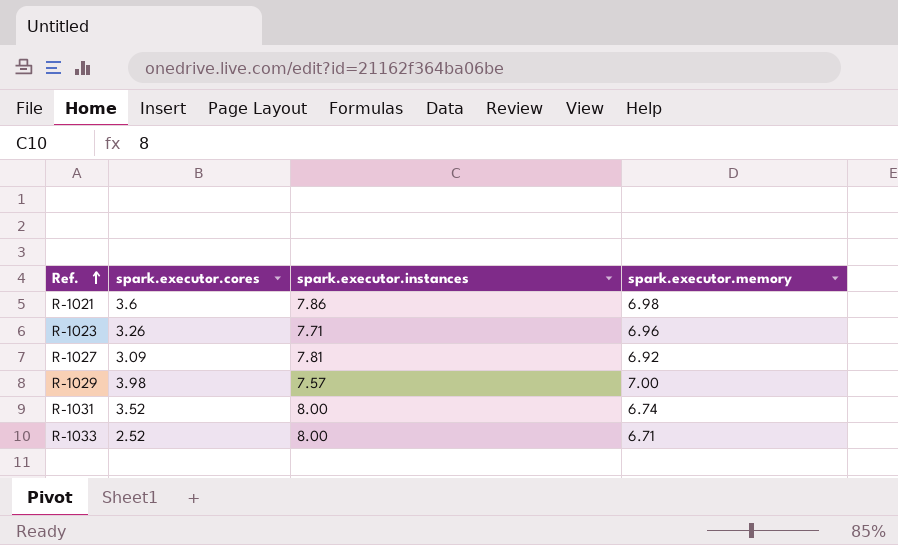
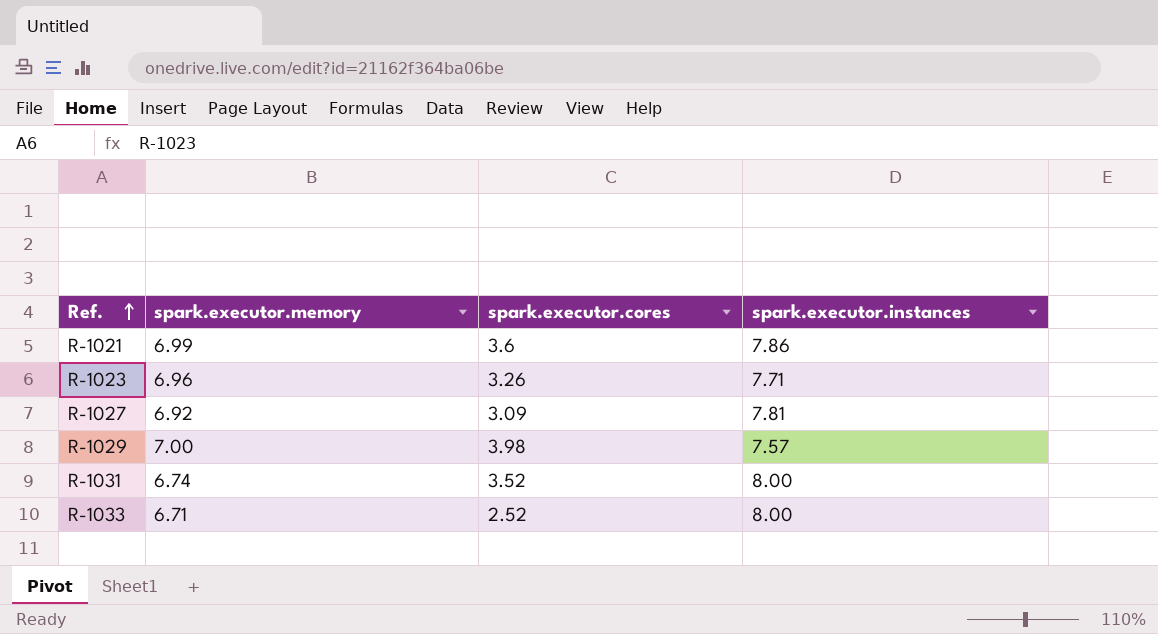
column spark.executor.memory | position: 4 -> 2
R-1021 | spark.executor.memory: 6.98 -> 6.99

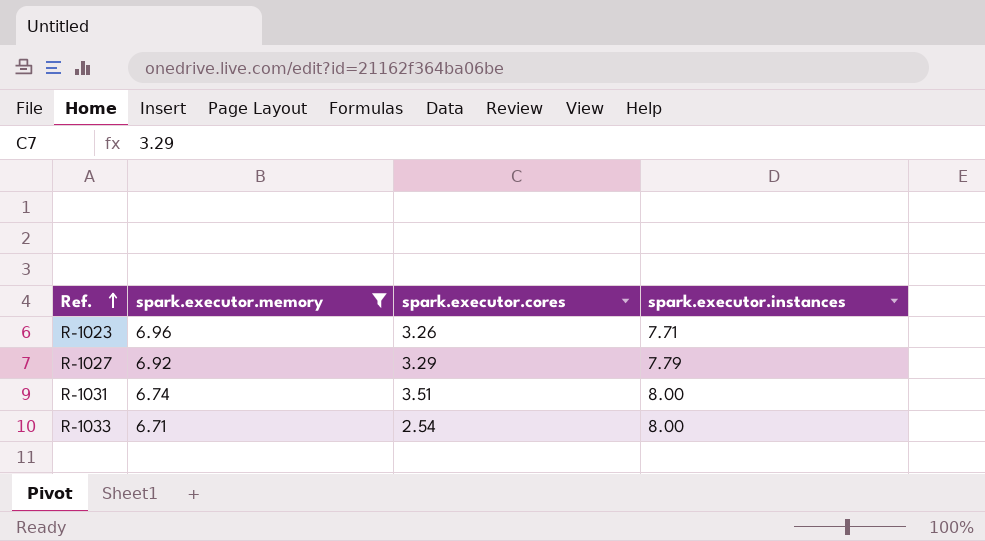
filter: none -> spark.executor.memory <= 6.96
R-1027 | spark.executor.cores: 3.09 -> 3.29
R-1027 | spark.executor.instances: 7.81 -> 7.79
R-1031 | spark.executor.cores: 3.52 -> 3.51
R-1033 | spark.executor.cores: 2.52 -> 2.54

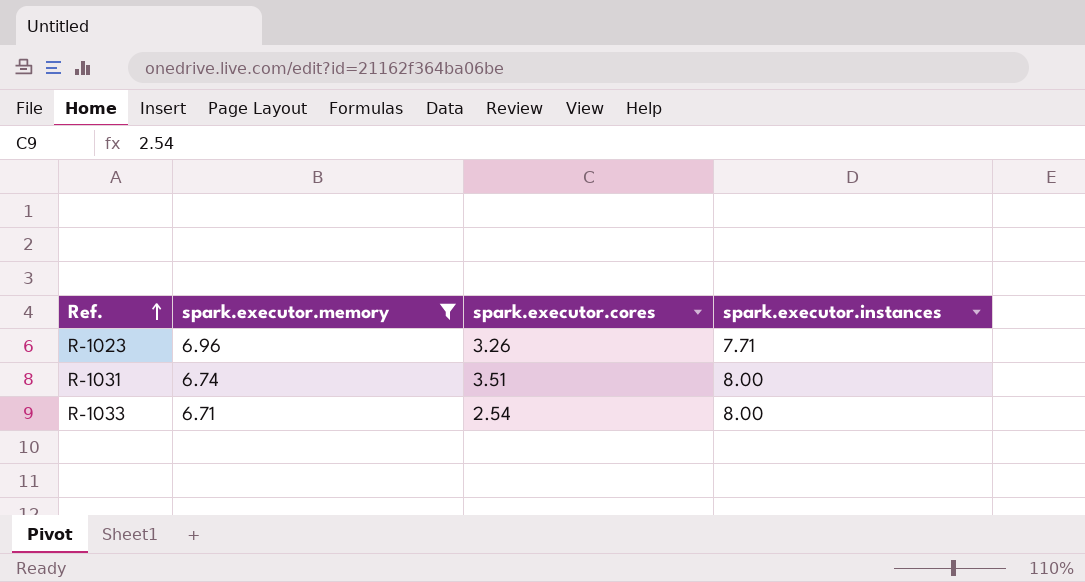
row R-1027: 6.92 | 3.29 | 7.79 -> none

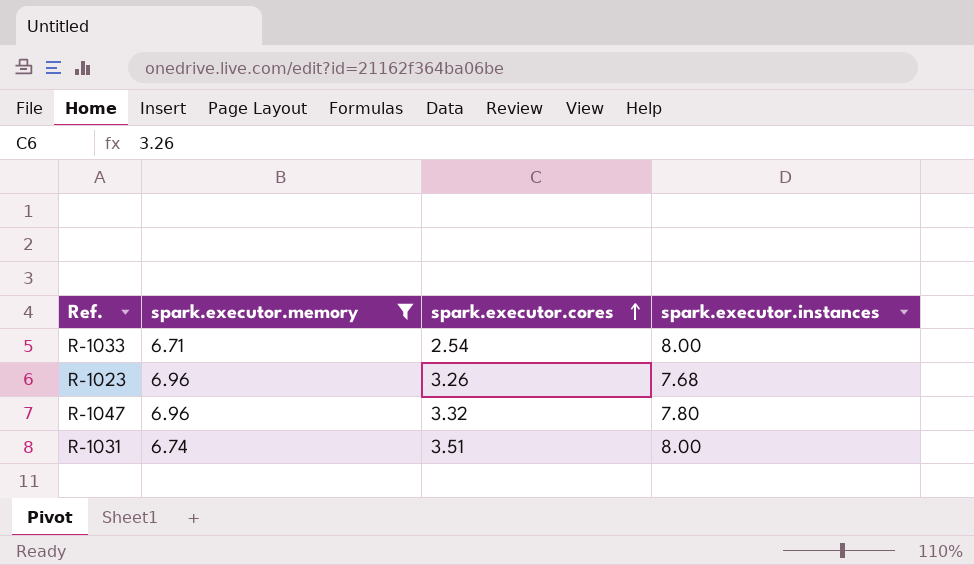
row order: Ref. ascending -> spark.executor.cores ascending
R-1023 | spark.executor.instances: 7.71 -> 7.68
row R-1047: none -> 6.96 | 3.32 | 7.80

